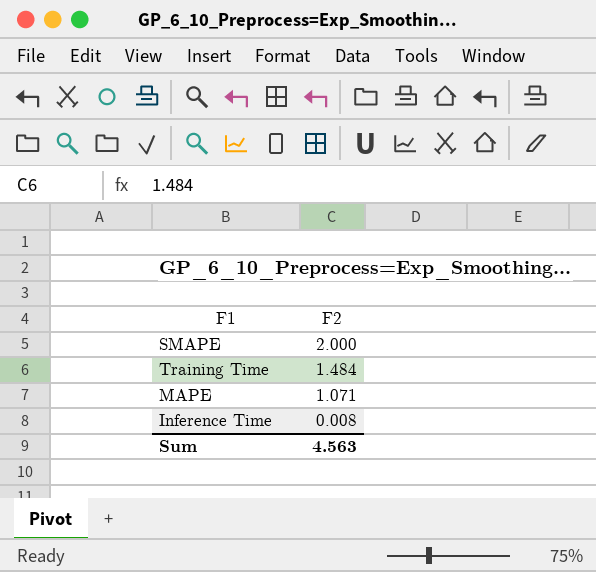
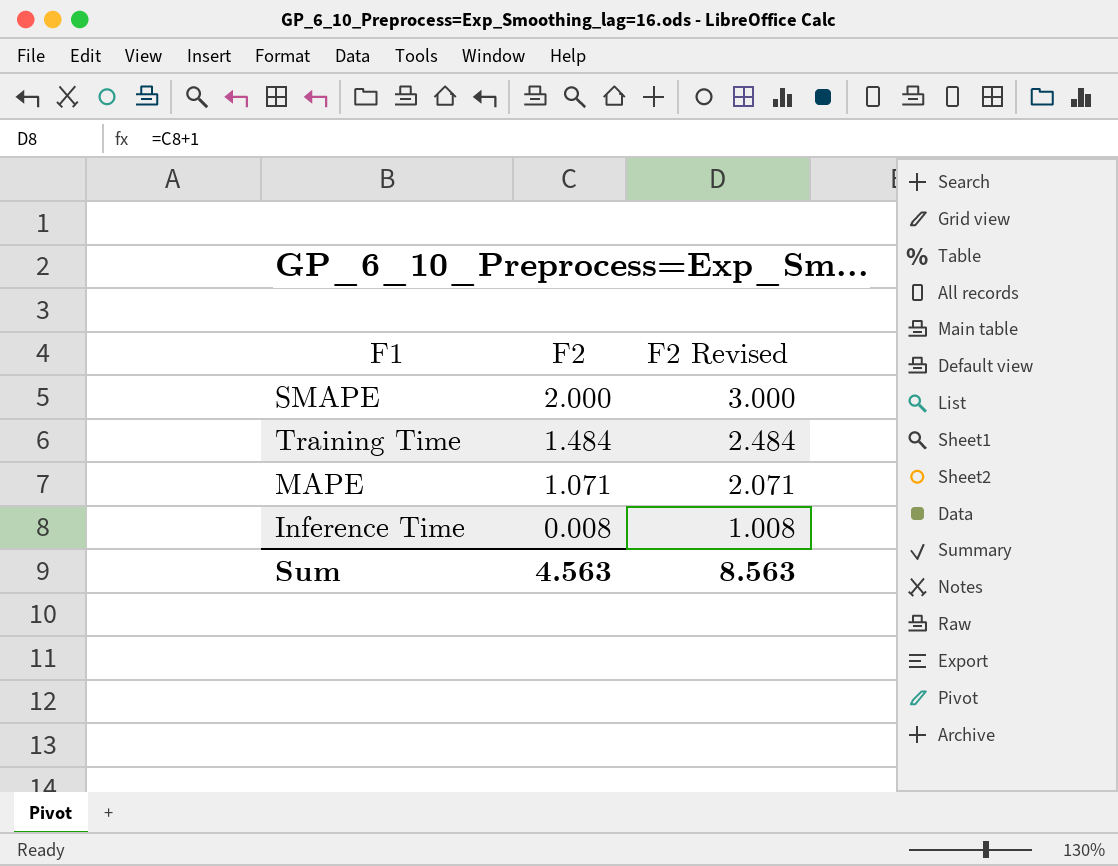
column F2 Revised | formula: none -> [F2] + 1

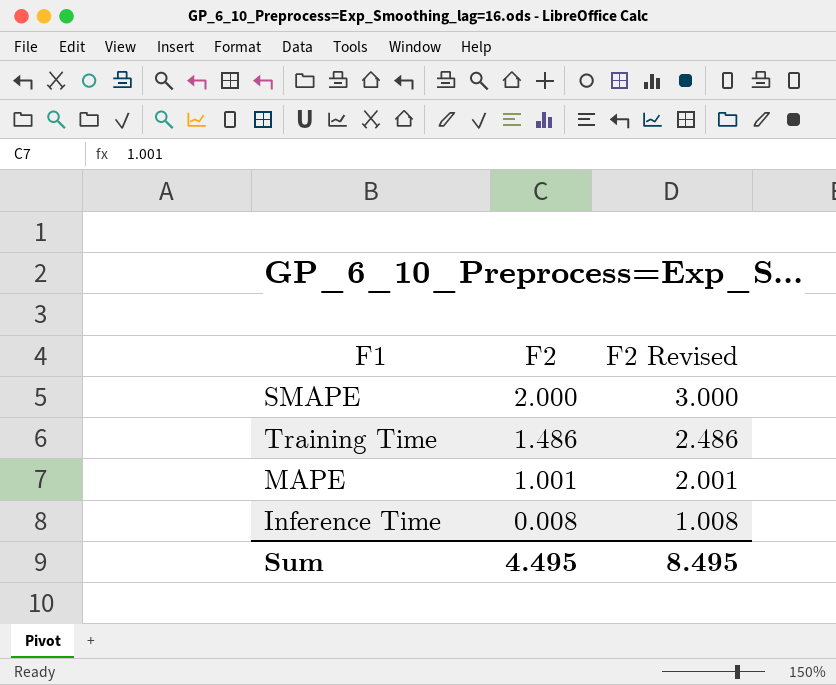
Training Time | F2: 1.484 -> 1.486
Training Time | F2 Revised: 2.484 -> 2.486
MAPE | F2: 1.071 -> 1.001
MAPE | F2 Revised: 2.071 -> 2.001
Sum | F2: 4.563 -> 4.495
Sum | F2 Revised: 8.563 -> 8.495

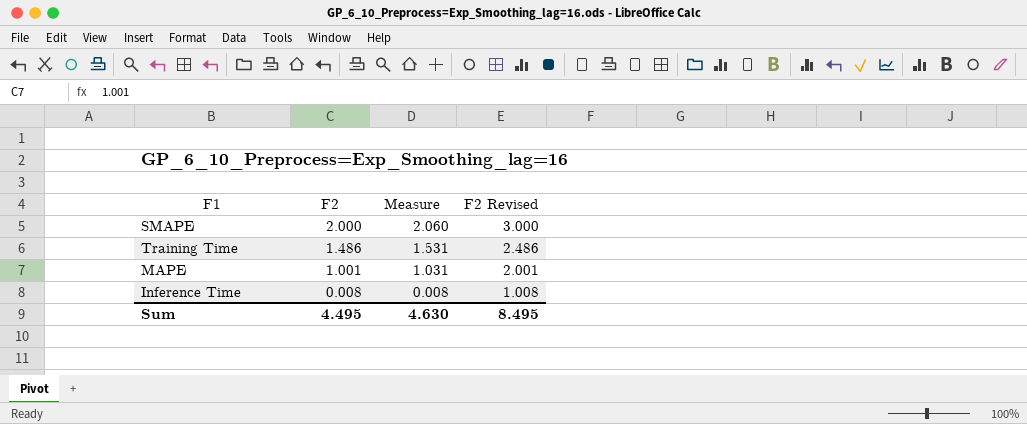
column Measure | formula: none -> [F2] * 1.03

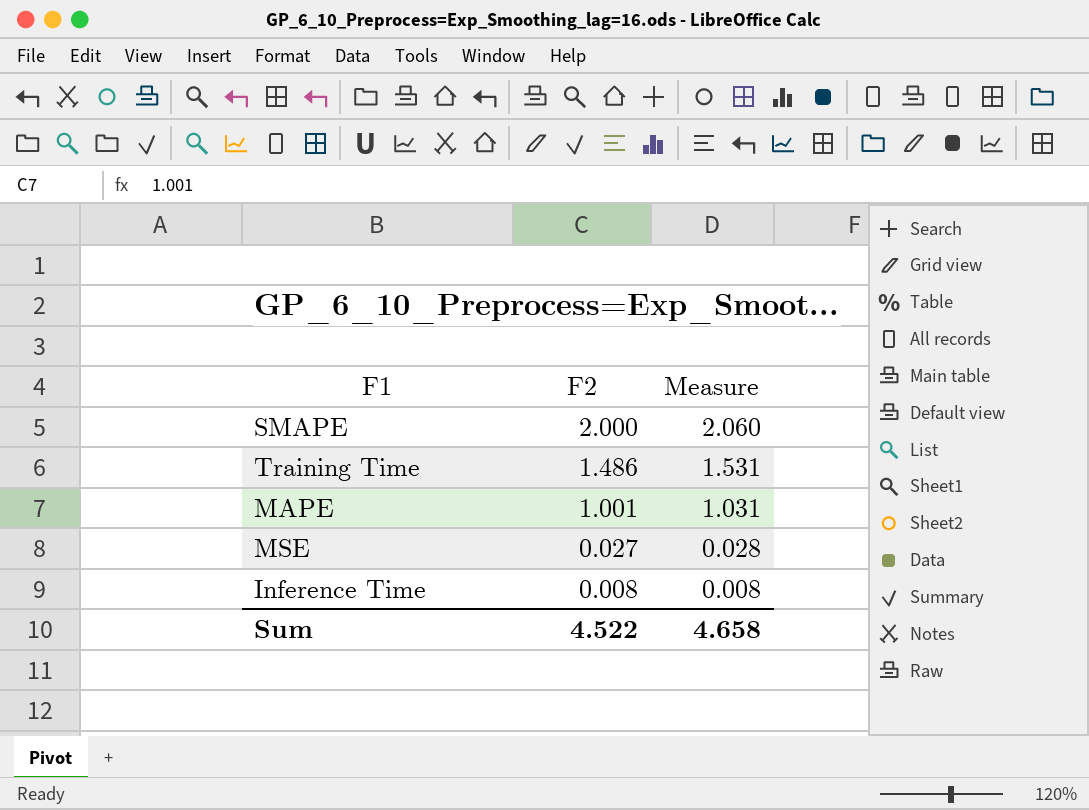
column F2 Revised | formula: [F2] + 1 -> none
row MSE: none -> 0.027 | 0.028
Sum | F2: 4.495 -> 4.522
Sum | Measure: 4.630 -> 4.658

